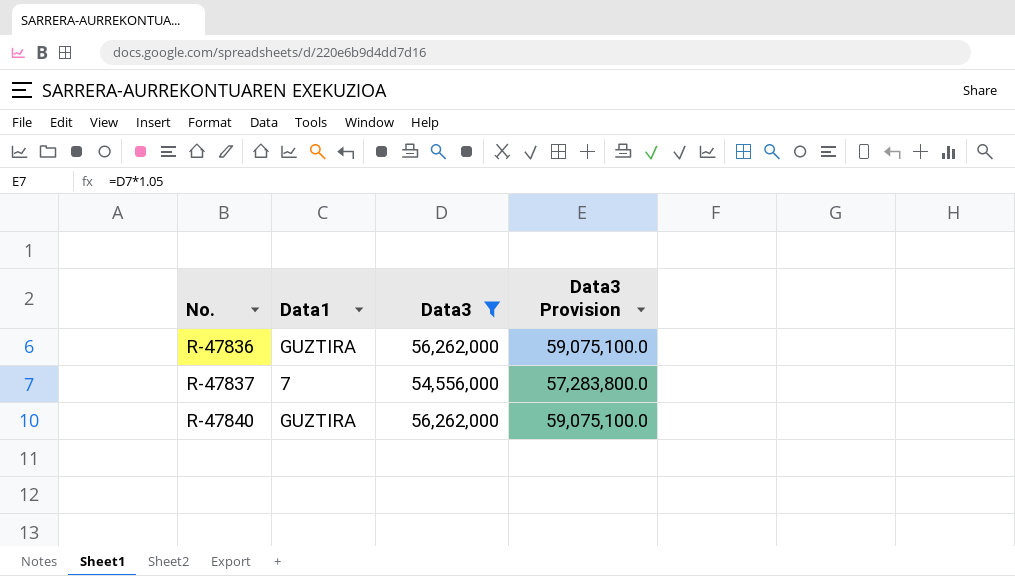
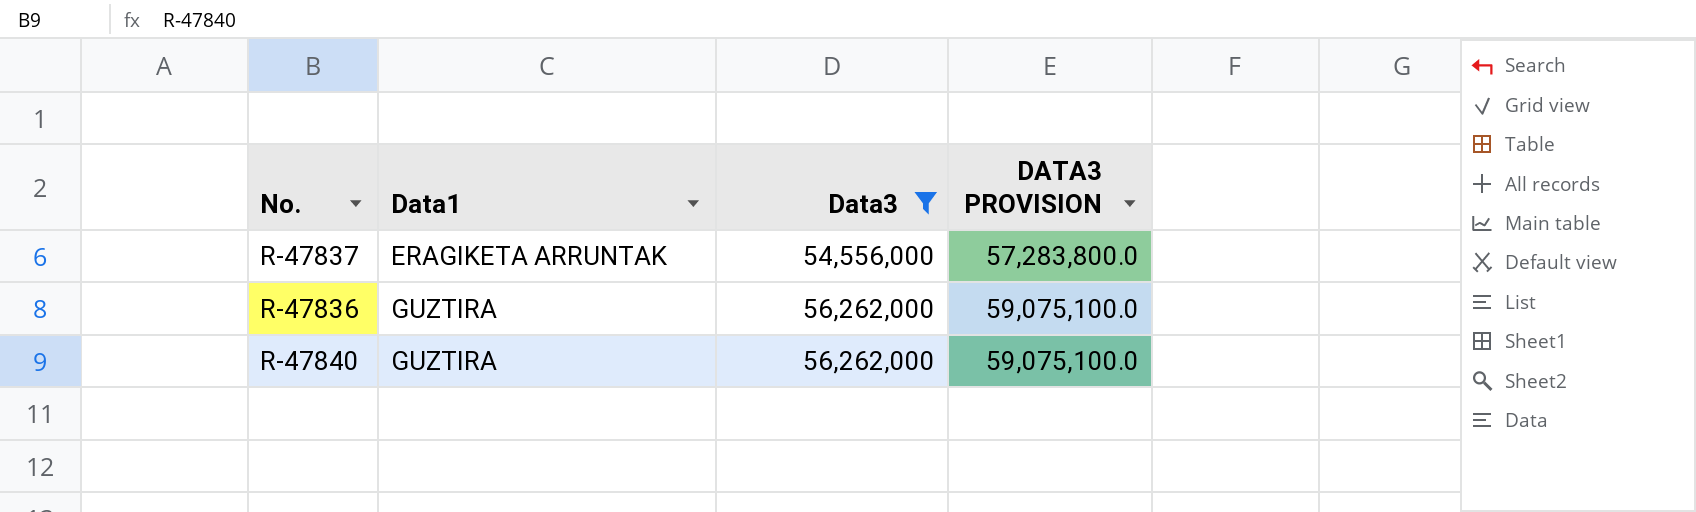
row order: No. ascending -> Data1 ascending
column name: Data3 Provision -> DATA3 PROVISION
R-47837 | Data1: 7 -> ERAGIKETA ARRUNTAK

